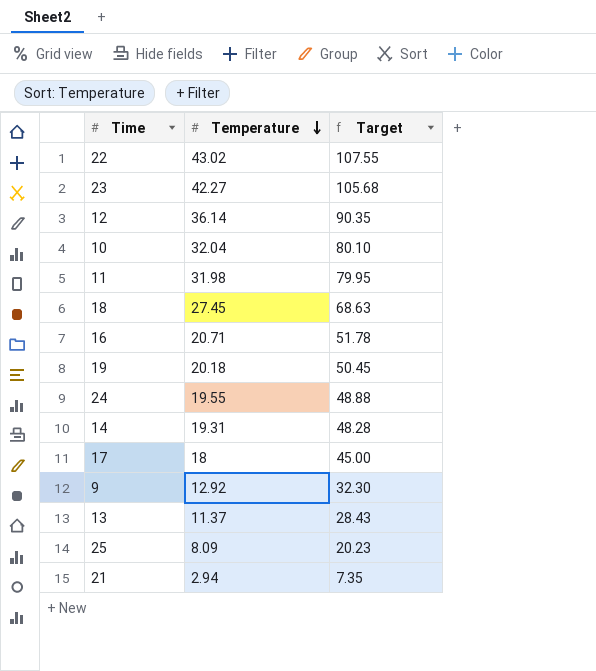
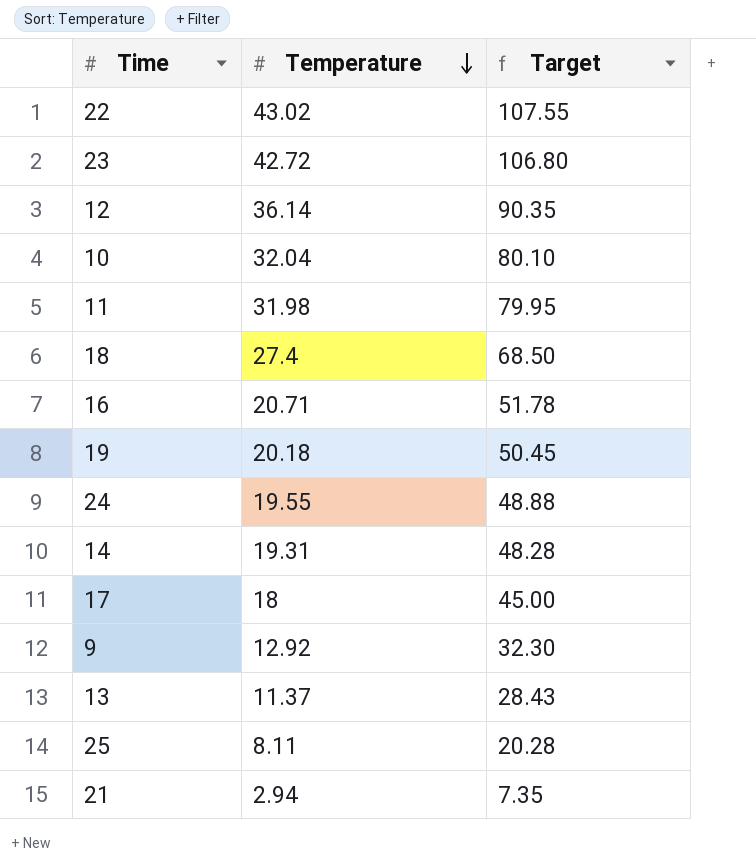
23 | Temperature: 42.27 -> 42.72
23 | Target: 105.68 -> 106.80
18 | Temperature: 27.45 -> 27.4
18 | Target: 68.63 -> 68.50
25 | Temperature: 8.09 -> 8.11
25 | Target: 20.23 -> 20.28

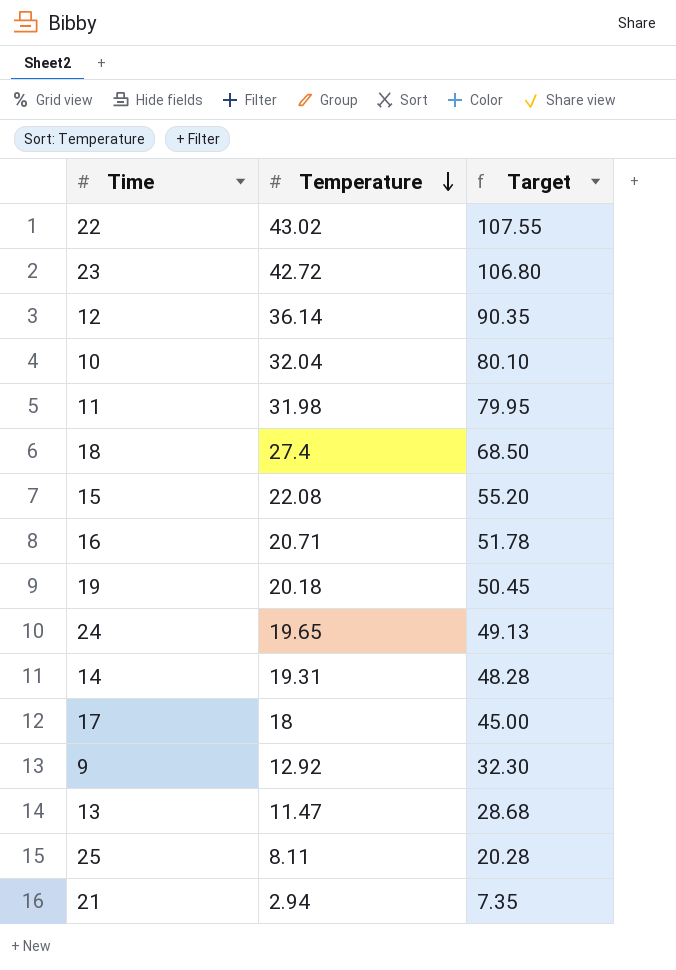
row 15: none -> 22.08 | 55.20
24 | Temperature: 19.55 -> 19.65
24 | Target: 48.88 -> 49.13
13 | Temperature: 11.37 -> 11.47
13 | Target: 28.43 -> 28.68

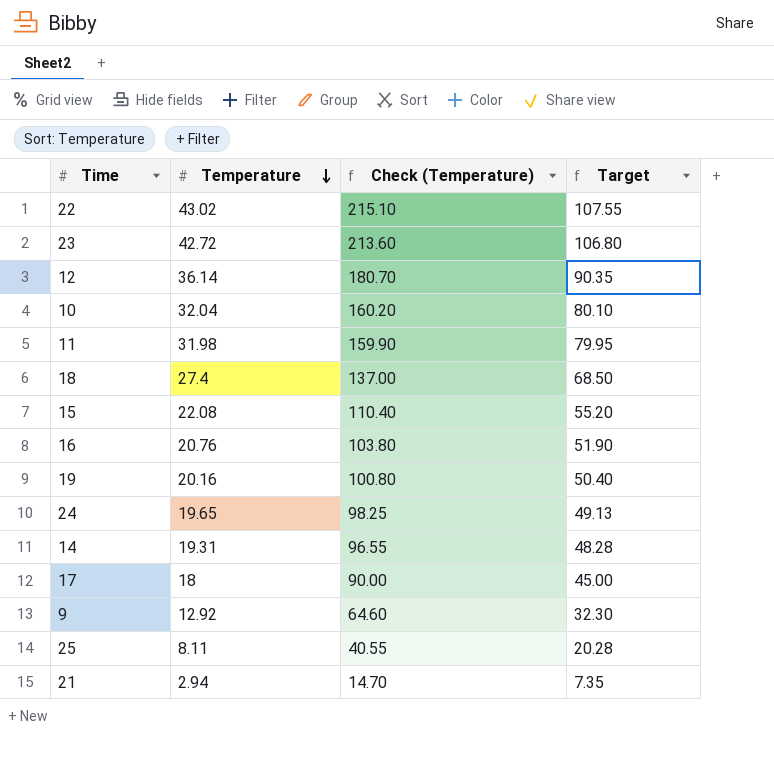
column Check (Temperature) | formula: none -> [Temperature] * 5
row 13: 11.47 | 28.68 -> none
16 | Temperature: 20.71 -> 20.76
16 | Target: 51.78 -> 51.90
19 | Temperature: 20.18 -> 20.16
19 | Target: 50.45 -> 50.40

